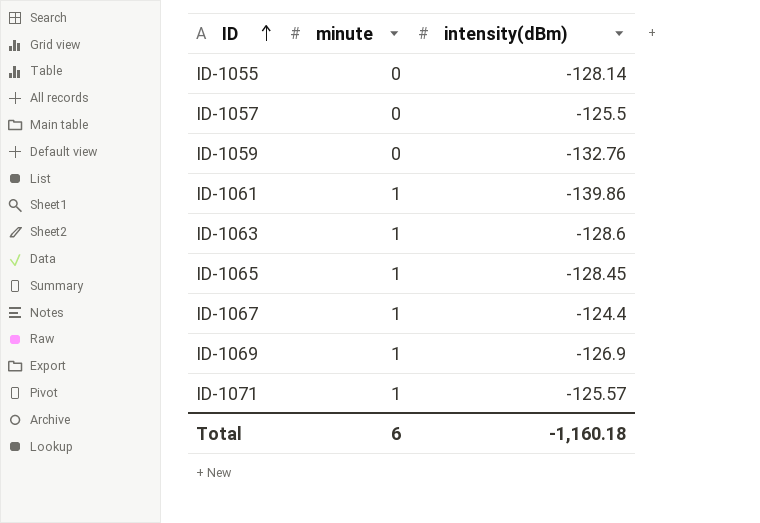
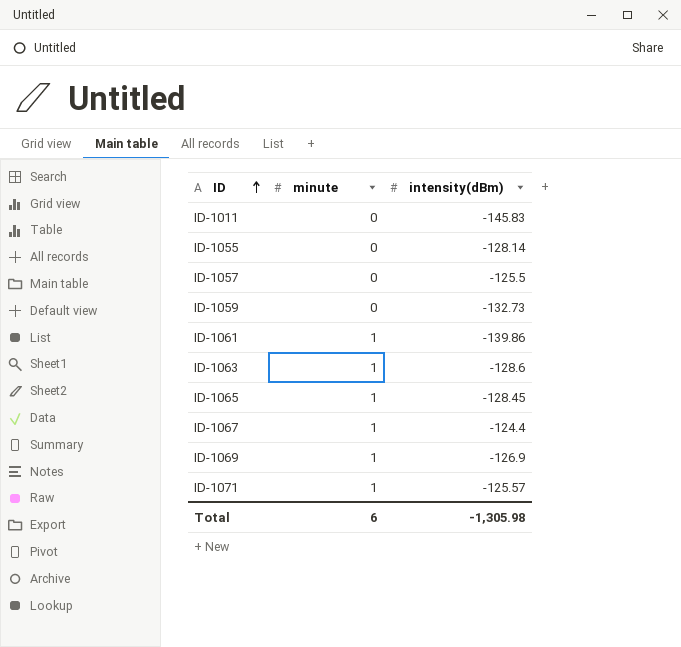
row ID-1011: none -> 0 | -145.83
ID-1059 | intensity(dBm): -132.76 -> -132.73
Total | intensity(dBm): -1,160.18 -> -1,305.98

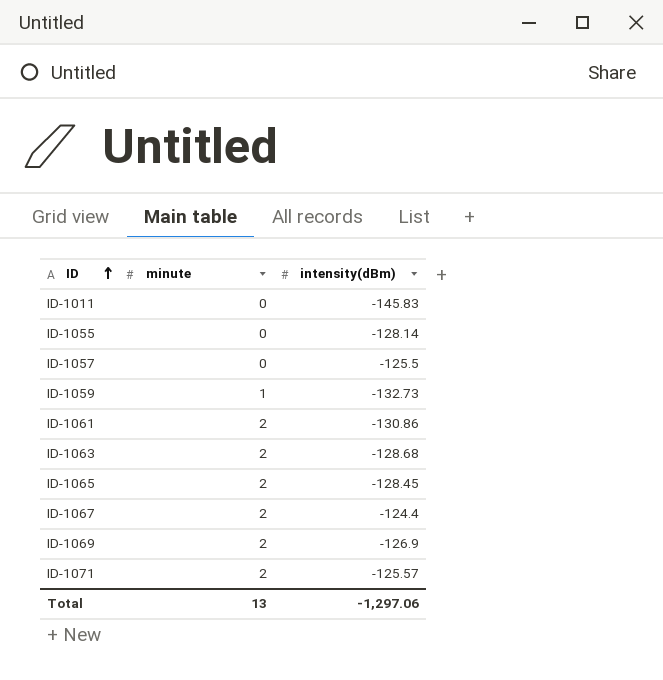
ID-1059 | minute: 0 -> 1
ID-1061 | minute: 1 -> 2
ID-1061 | intensity(dBm): -139.86 -> -130.86
ID-1063 | minute: 1 -> 2
ID-1063 | intensity(dBm): -128.6 -> -128.68
ID-1065 | minute: 1 -> 2
ID-1067 | minute: 1 -> 2
ID-1069 | minute: 1 -> 2
ID-1071 | minute: 1 -> 2
Total | minute: 6 -> 13
Total | intensity(dBm): -1,305.98 -> -1,297.06

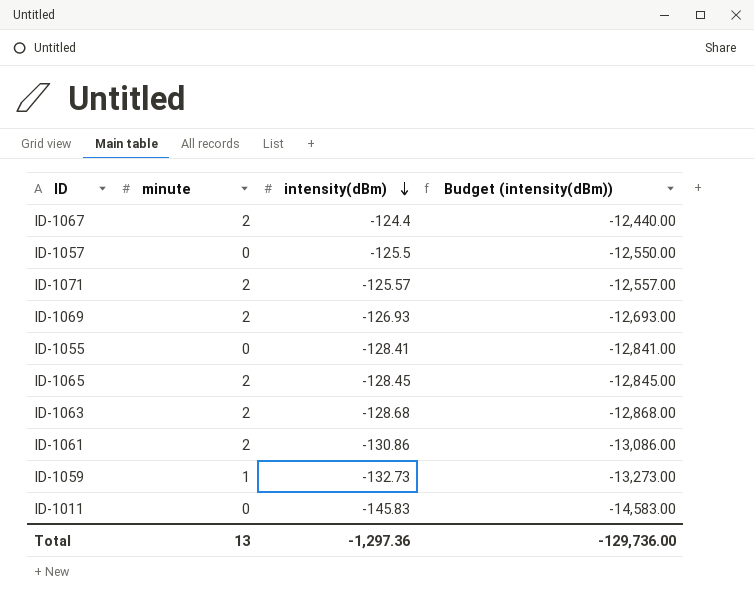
row order: ID ascending -> intensity(dBm) descending
column Budget (intensity(dBm)) | formula: none -> [intensity(dBm)] * 100
ID-1069 | intensity(dBm): -126.9 -> -126.93
ID-1055 | intensity(dBm): -128.14 -> -128.41
Total | intensity(dBm): -1,297.06 -> -1,297.36

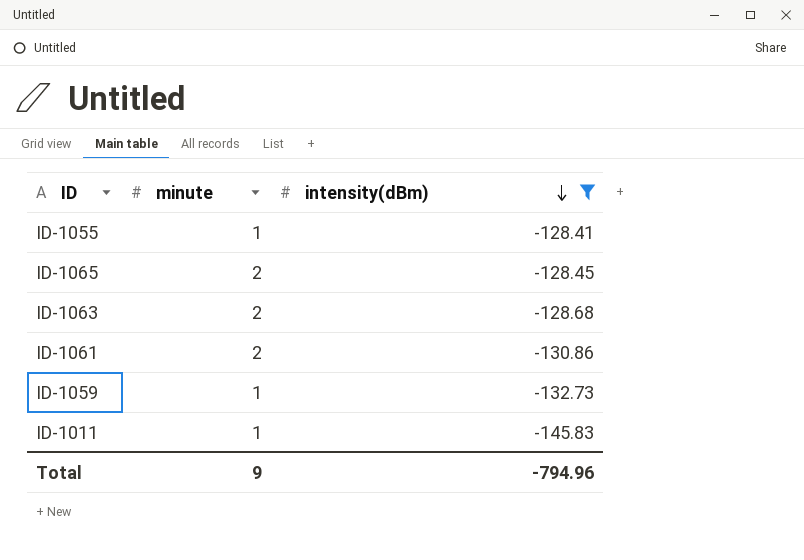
filter: none -> intensity(dBm) <= -128.41
column Budget (intensity(dBm)) | formula: [intensity(dBm)] * 100 -> none
ID-1055 | minute: 0 -> 1
ID-1011 | minute: 0 -> 1
Total | minute: 13 -> 9
Total | intensity(dBm): -1,297.36 -> -794.96

